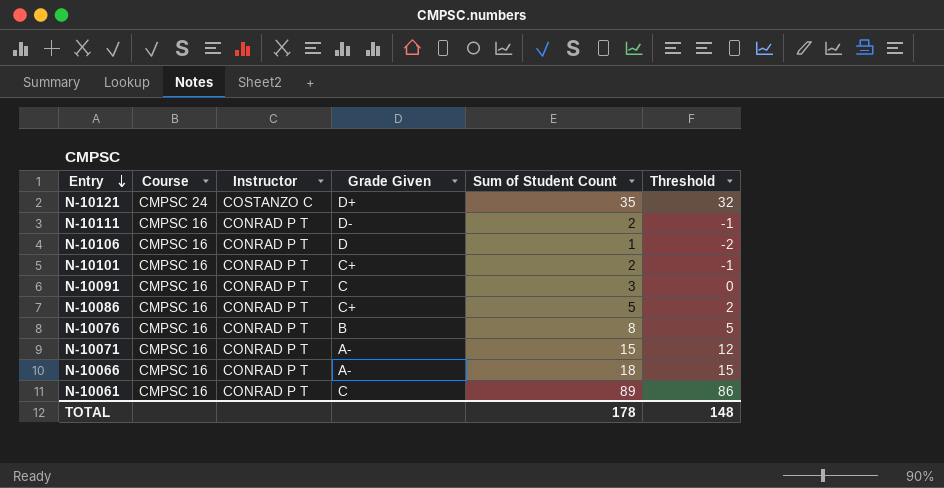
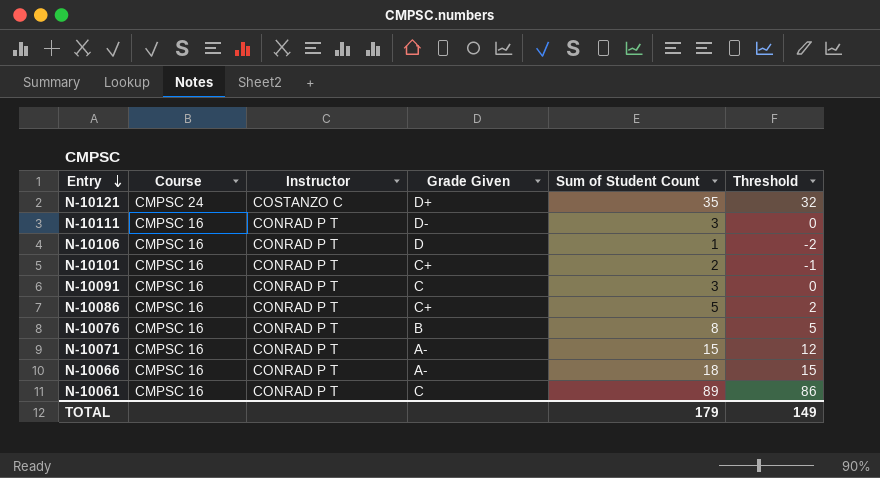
N-10111 | Sum of Student Count: 2 -> 3
N-10111 | Threshold: -1 -> 0
TOTAL | Sum of Student Count: 178 -> 179
TOTAL | Threshold: 148 -> 149

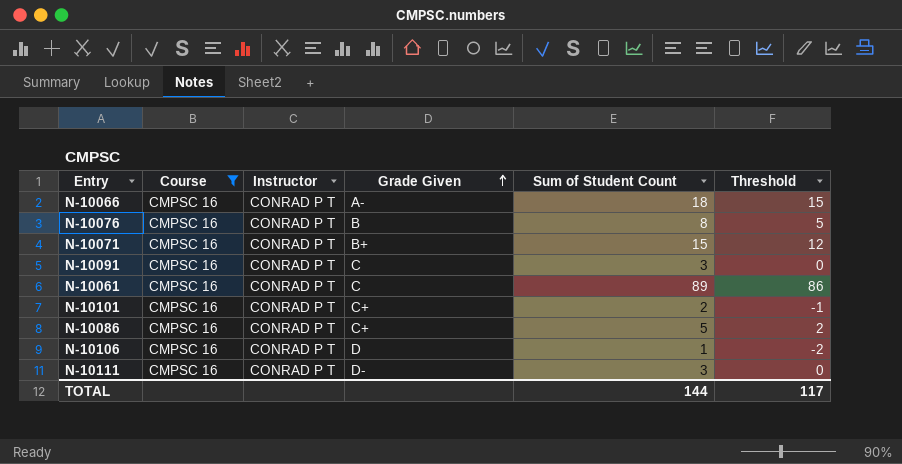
filter: none -> Course = CMPSC 16
row order: Entry descending -> Grade Given ascending
N-10071 | Grade Given: A- -> B+
TOTAL | Sum of Student Count: 179 -> 144
TOTAL | Threshold: 149 -> 117

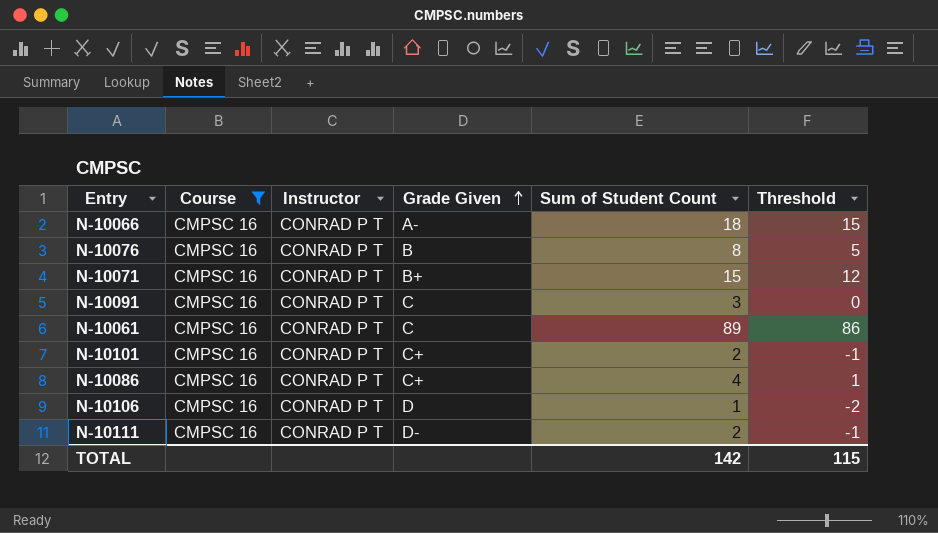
N-10086 | Sum of Student Count: 5 -> 4
N-10086 | Threshold: 2 -> 1
N-10111 | Sum of Student Count: 3 -> 2
N-10111 | Threshold: 0 -> -1
TOTAL | Sum of Student Count: 144 -> 142
TOTAL | Threshold: 117 -> 115

